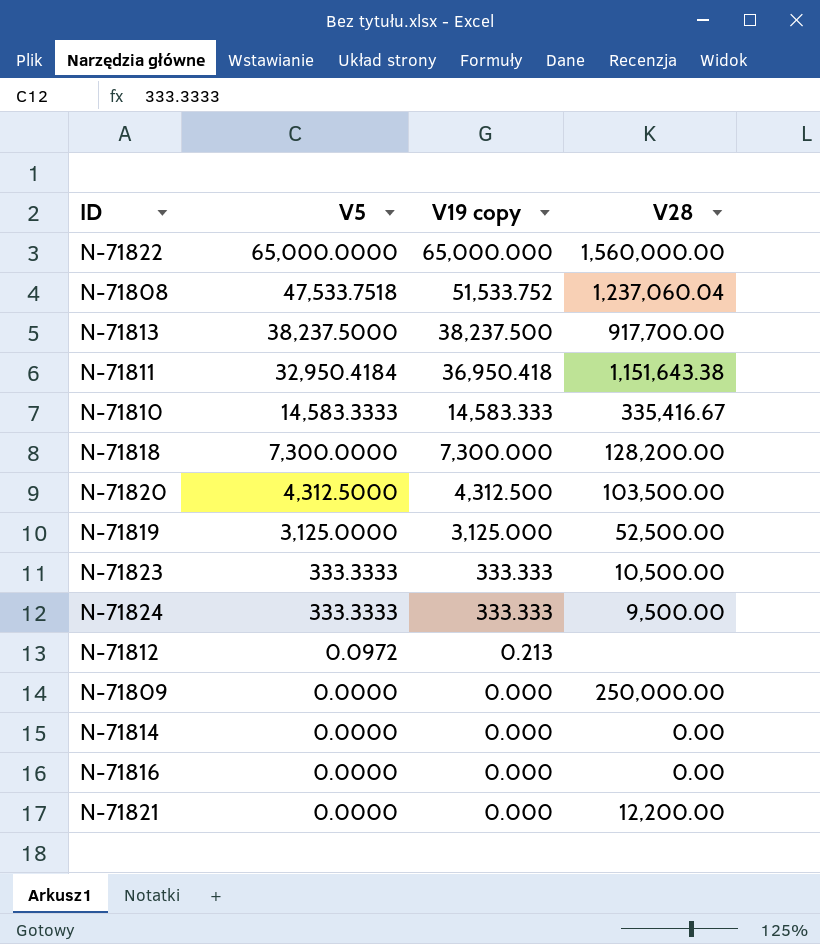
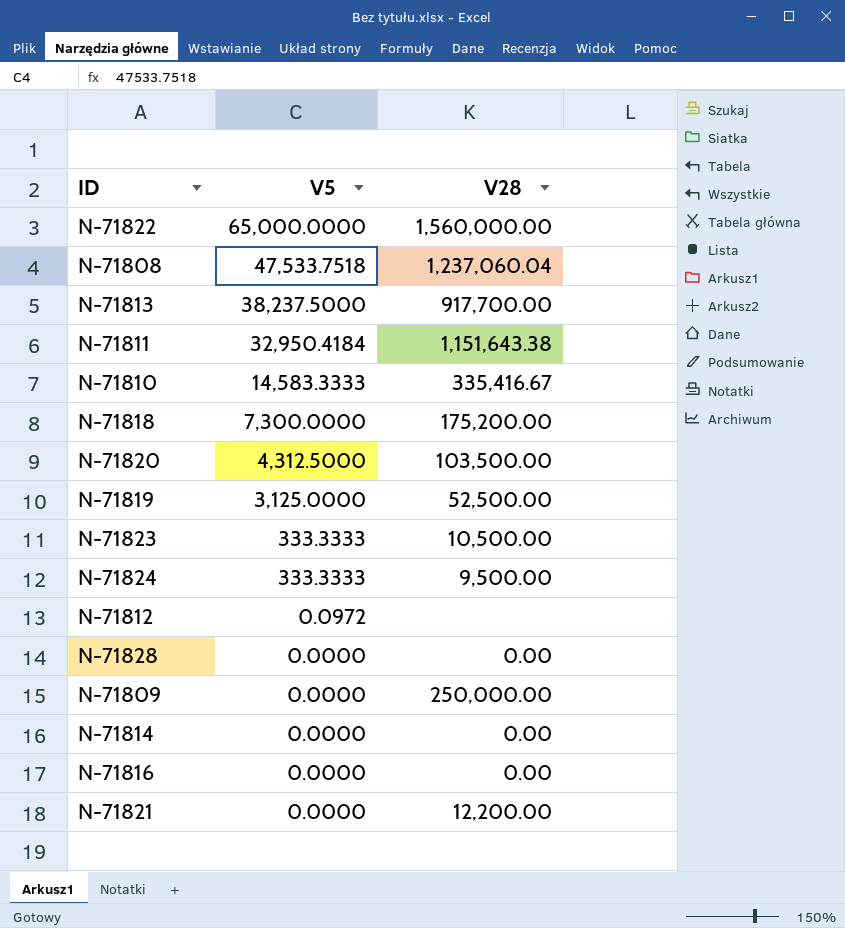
column V19 copy | position: 3 -> none
N-71818 | V28: 128,200.00 -> 175,200.00
row N-71828: none -> 0.0000 | 0.00

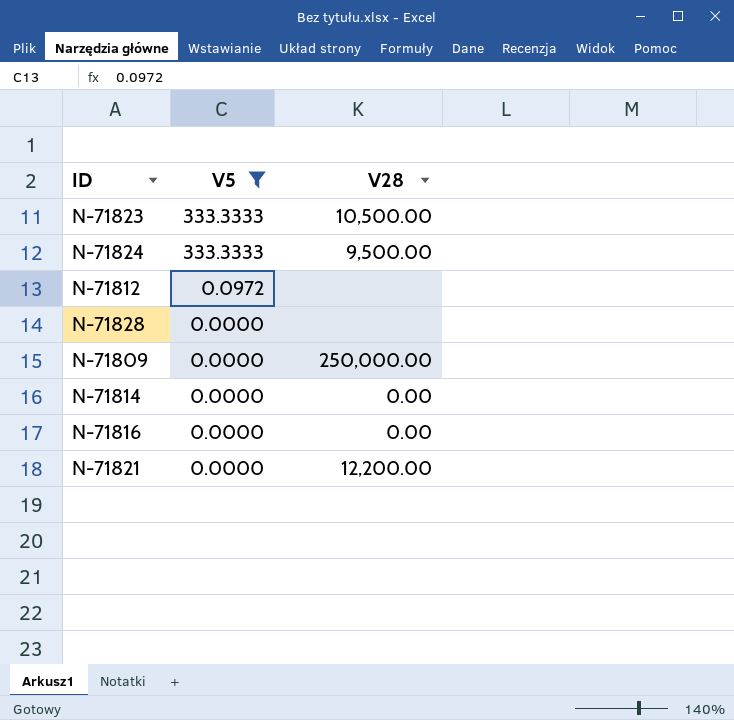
filter: none -> V5 <= 333.3333
N-71828 | V28: 0.00 -> none

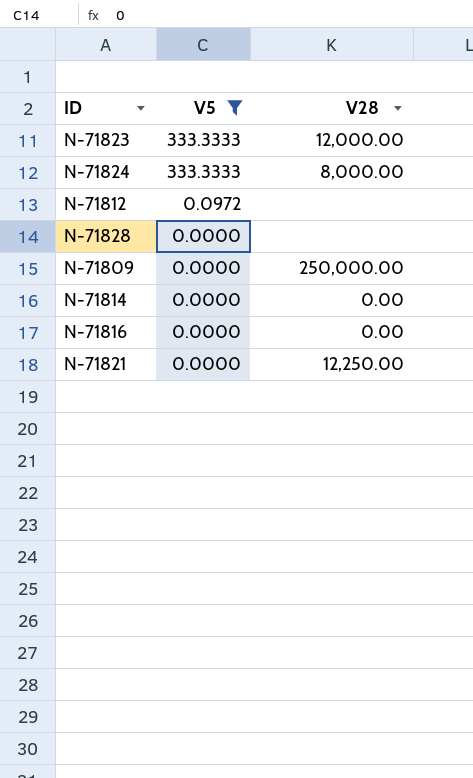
N-71823 | V28: 10,500.00 -> 12,000.00
N-71824 | V28: 9,500.00 -> 8,000.00
N-71821 | V28: 12,200.00 -> 12,250.00

